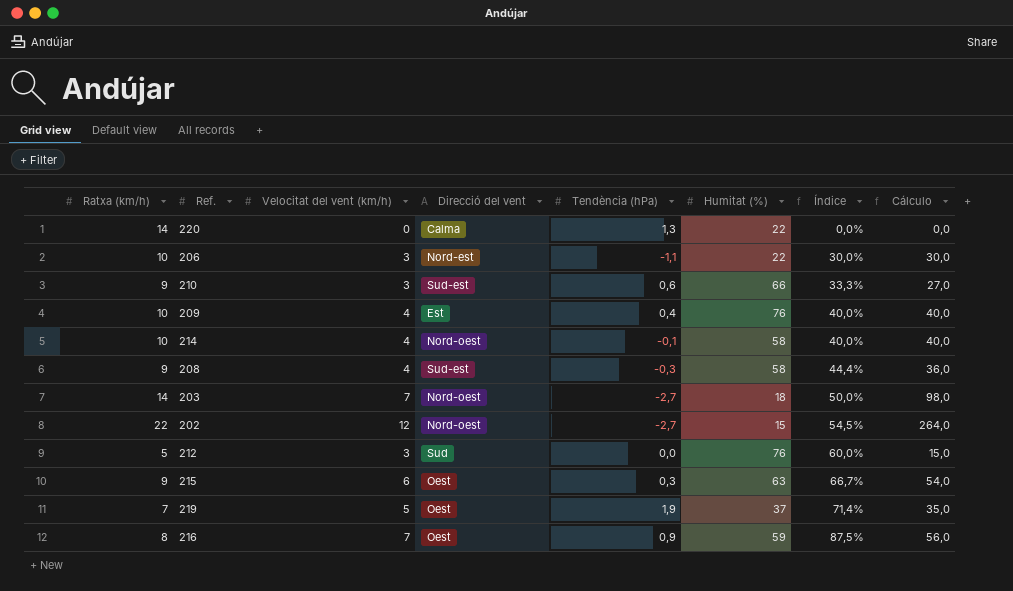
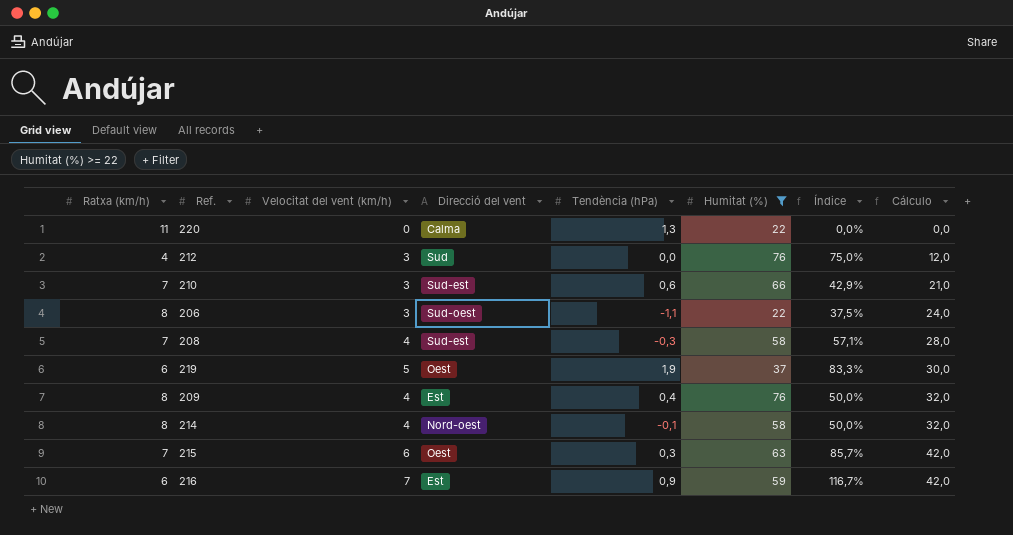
filter: none -> Humitat (%) >= 22
row order: Índice ascending -> Cálculo ascending
220 | Ratxa (km/h): 14 -> 11
212 | Ratxa (km/h): 5 -> 4
212 | Índice: 60,0% -> 75,0%
212 | Cálculo: 15,0 -> 12,0
210 | Ratxa (km/h): 9 -> 7
210 | Índice: 33,3% -> 42,9%
210 | Cálculo: 27,0 -> 21,0
206 | Ratxa (km/h): 10 -> 8
206 | Direcció del vent: Nord-est -> Sud-oest
206 | Índice: 30,0% -> 37,5%
206 | Cálculo: 30,0 -> 24,0
208 | Ratxa (km/h): 9 -> 7
208 | Índice: 44,4% -> 57,1%
208 | Cálculo: 36,0 -> 28,0
219 | Ratxa (km/h): 7 -> 6
219 | Índice: 71,4% -> 83,3%
219 | Cálculo: 35,0 -> 30,0
209 | Ratxa (km/h): 10 -> 8
209 | Índice: 40,0% -> 50,0%
209 | Cálculo: 40,0 -> 32,0
214 | Ratxa (km/h): 10 -> 8
214 | Índice: 40,0% -> 50,0%
214 | Cálculo: 40,0 -> 32,0
215 | Ratxa (km/h): 9 -> 7
215 | Índice: 66,7% -> 85,7%
215 | Cálculo: 54,0 -> 42,0
216 | Ratxa (km/h): 8 -> 6
216 | Direcció del vent: Oest -> Est
216 | Índice: 87,5% -> 116,7%
216 | Cálculo: 56,0 -> 42,0

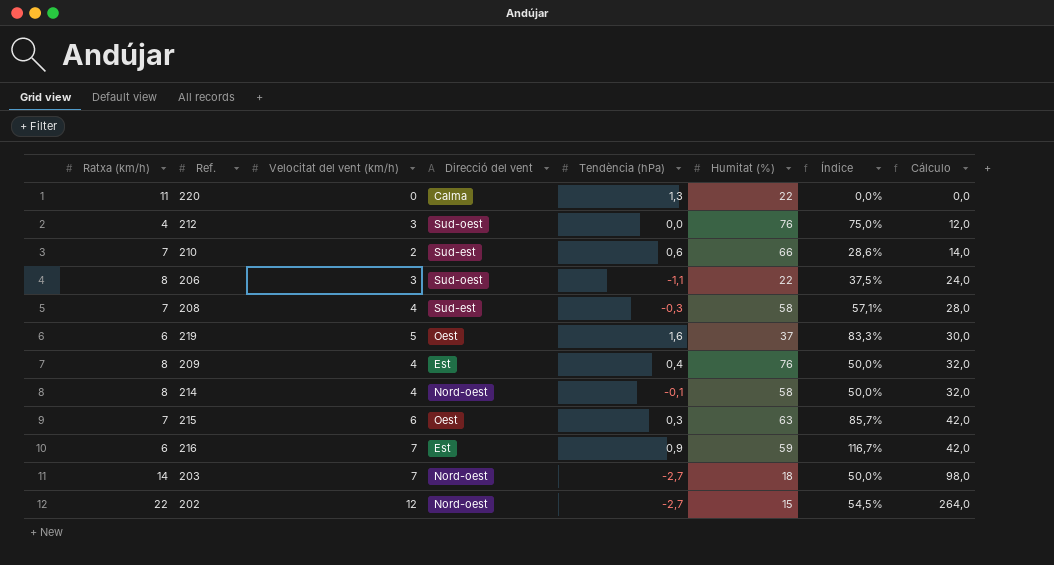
filter: Humitat (%) >= 22 -> none
212 | Direcció del vent: Sud -> Sud-oest
210 | Velocitat del vent (km/h): 3 -> 2
210 | Índice: 42,9% -> 28,6%
210 | Cálculo: 21,0 -> 14,0
219 | Tendència (hPa): 1,9 -> 1,6

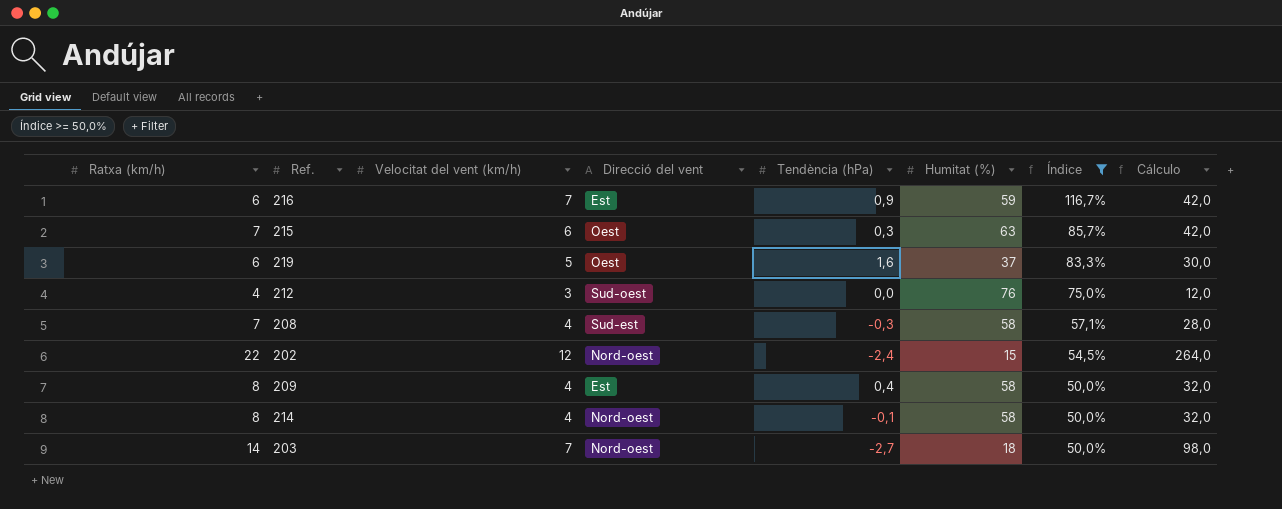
filter: none -> Índice >= 50,0%
row order: Cálculo ascending -> Índice descending
202 | Tendència (hPa): -2,7 -> -2,4
209 | Humitat (%): 76 -> 58

